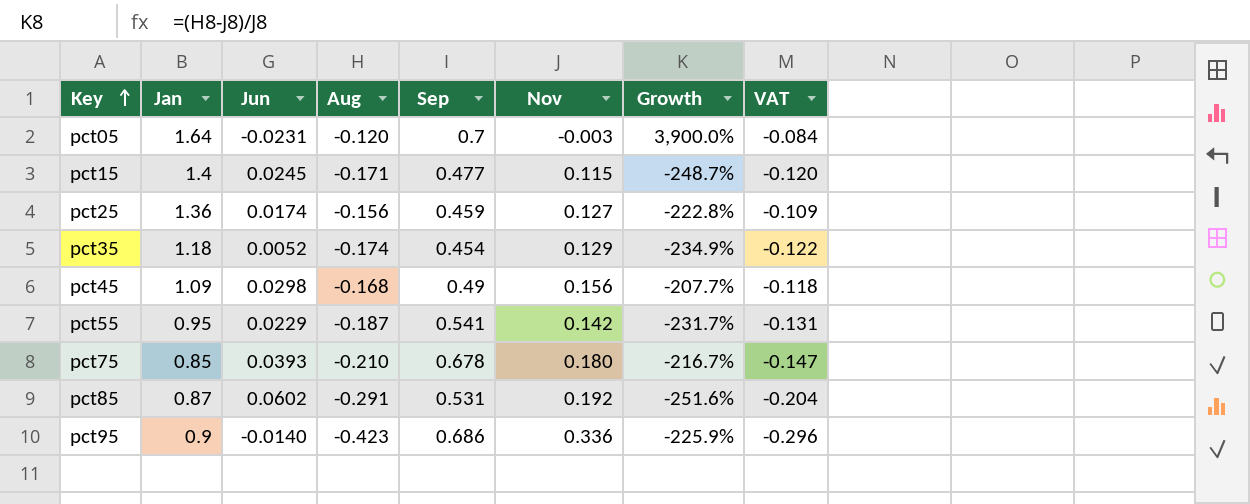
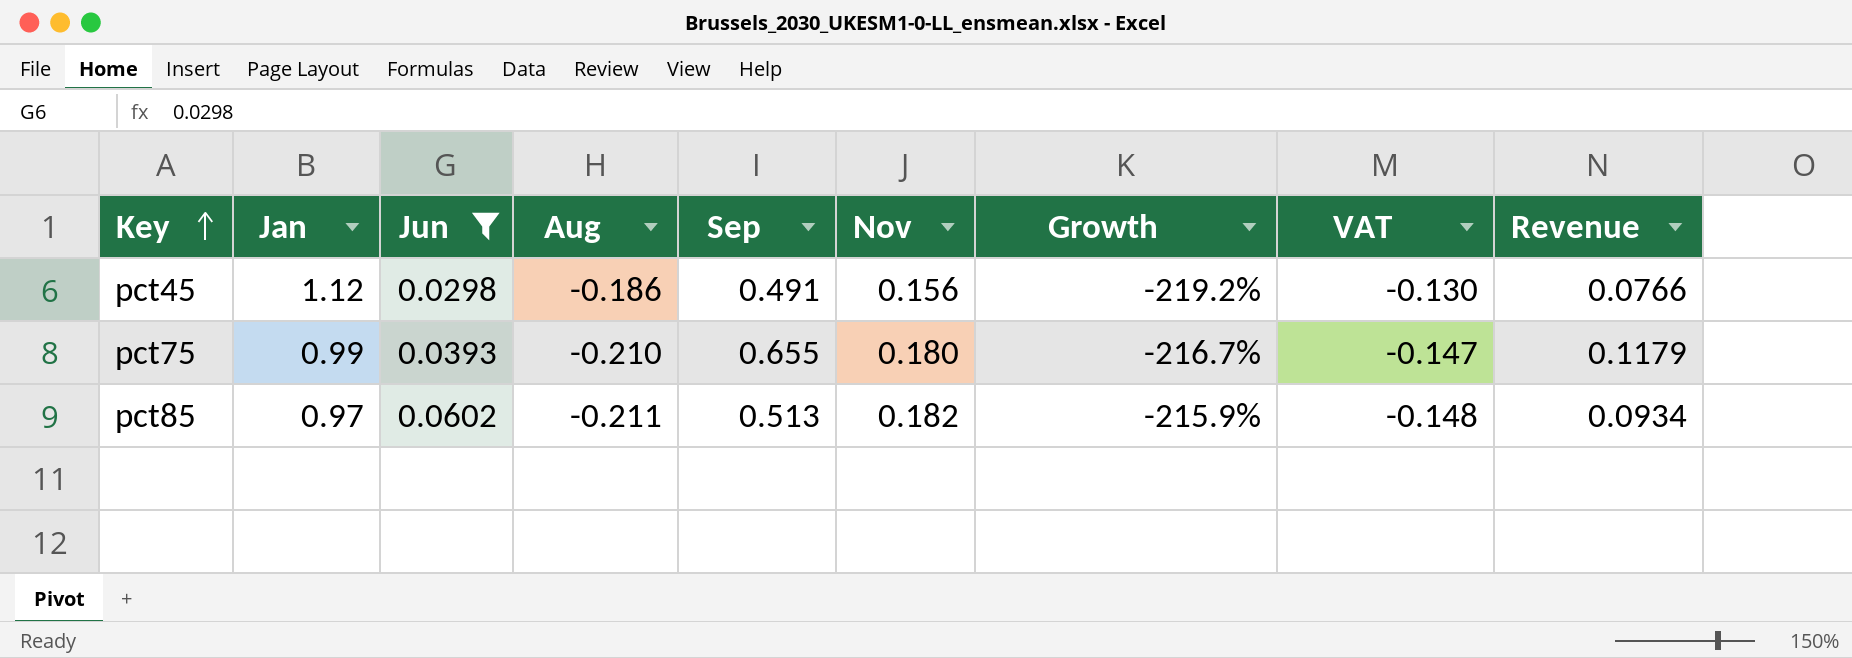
filter: none -> Jun >= 0.0298
column Revenue | formula: none -> [Sep] * [Nov]
pct45 | Jan: 1.09 -> 1.12
pct45 | Aug: -0.168 -> -0.186
pct45 | Sep: 0.49 -> 0.491
pct45 | Growth: -207.7% -> -219.2%
pct45 | VAT: -0.118 -> -0.130
pct75 | Jan: 0.85 -> 0.99
pct75 | Sep: 0.678 -> 0.655
pct85 | Jan: 0.87 -> 0.97
pct85 | Aug: -0.291 -> -0.211
pct85 | Sep: 0.531 -> 0.513
pct85 | Nov: 0.192 -> 0.182
pct85 | Growth: -251.6% -> -215.9%
pct85 | VAT: -0.204 -> -0.148

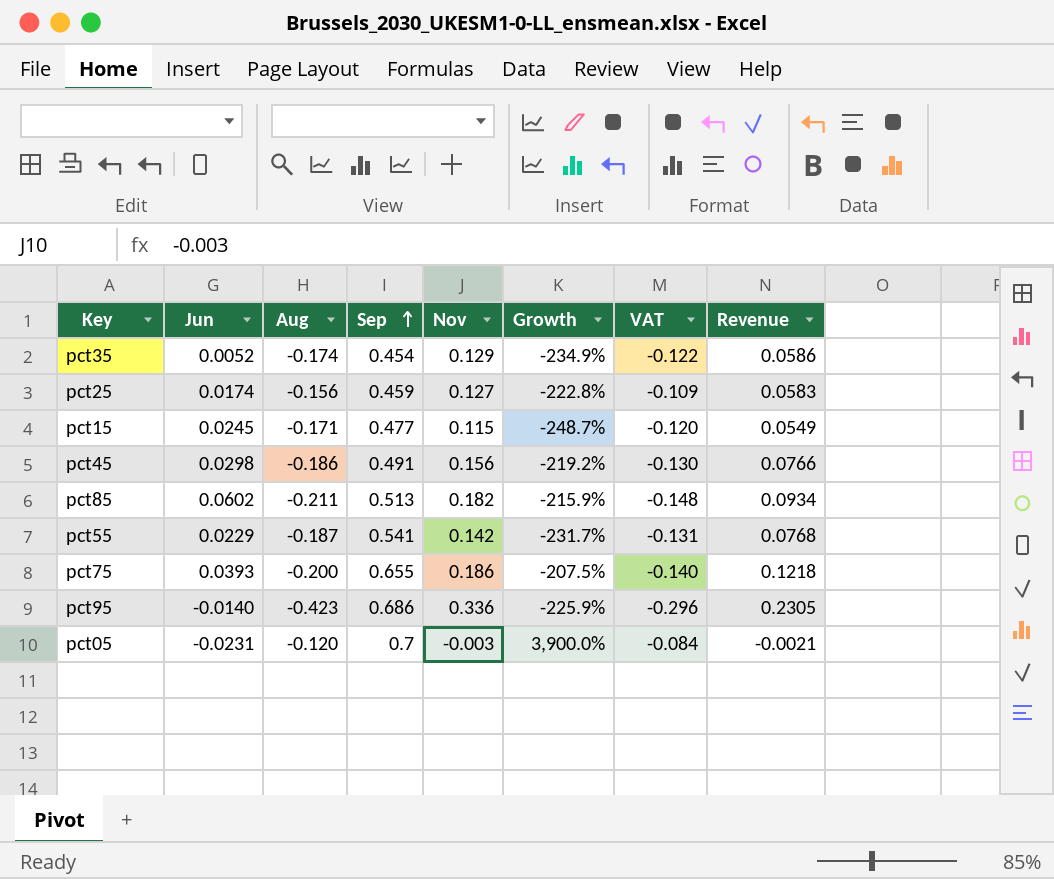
filter: Jun >= 0.0298 -> none
row order: Key ascending -> Sep ascending
column Jan | position: 2 -> none
pct75 | Aug: -0.210 -> -0.200
pct75 | Nov: 0.180 -> 0.186
pct75 | Growth: -216.7% -> -207.5%
pct75 | VAT: -0.147 -> -0.140
pct75 | Revenue: 0.1179 -> 0.1218

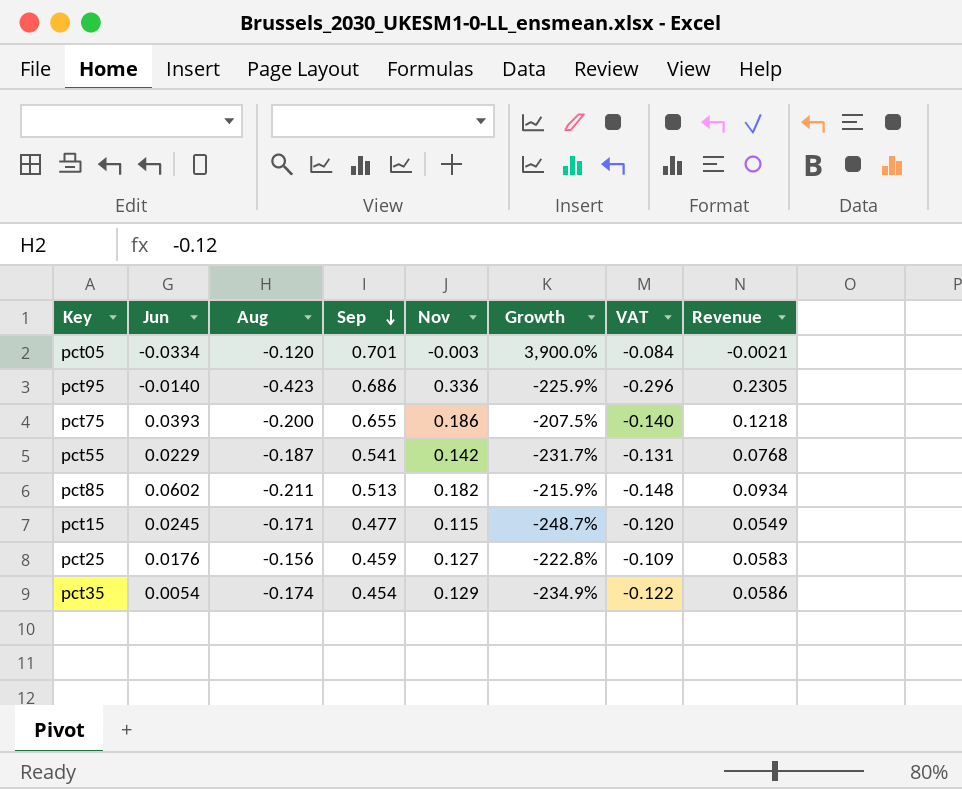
row order: Sep ascending -> Sep descending
row pct45: 0.0298 | -0.186 | 0.491 | 0.156 | -219.2% | -0.130 | 0.0766 -> none
pct05 | Jun: -0.0231 -> -0.0334
pct05 | Sep: 0.7 -> 0.701
pct25 | Jun: 0.0174 -> 0.0176
pct35 | Jun: 0.0052 -> 0.0054

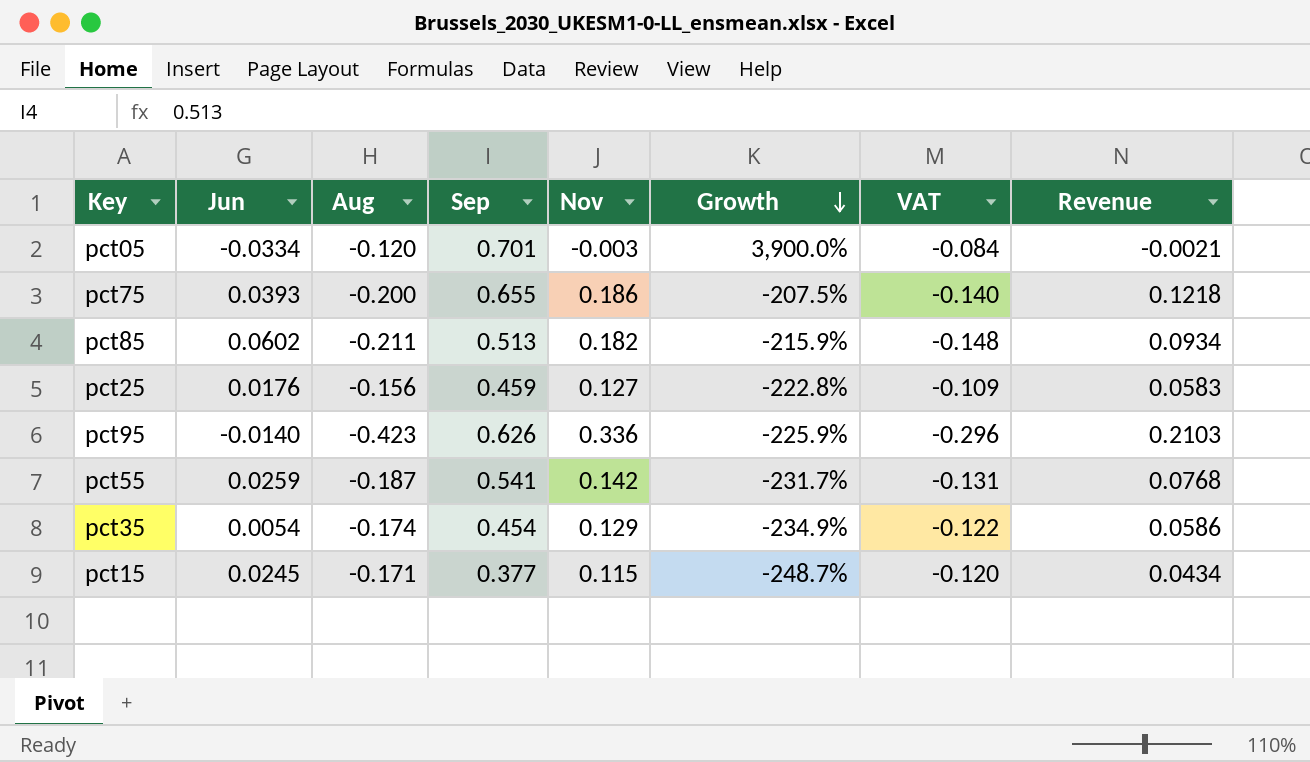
row order: Sep descending -> Growth descending
pct95 | Sep: 0.686 -> 0.626
pct95 | Revenue: 0.2305 -> 0.2103
pct55 | Jun: 0.0229 -> 0.0259
pct15 | Sep: 0.477 -> 0.377
pct15 | Revenue: 0.0549 -> 0.0434

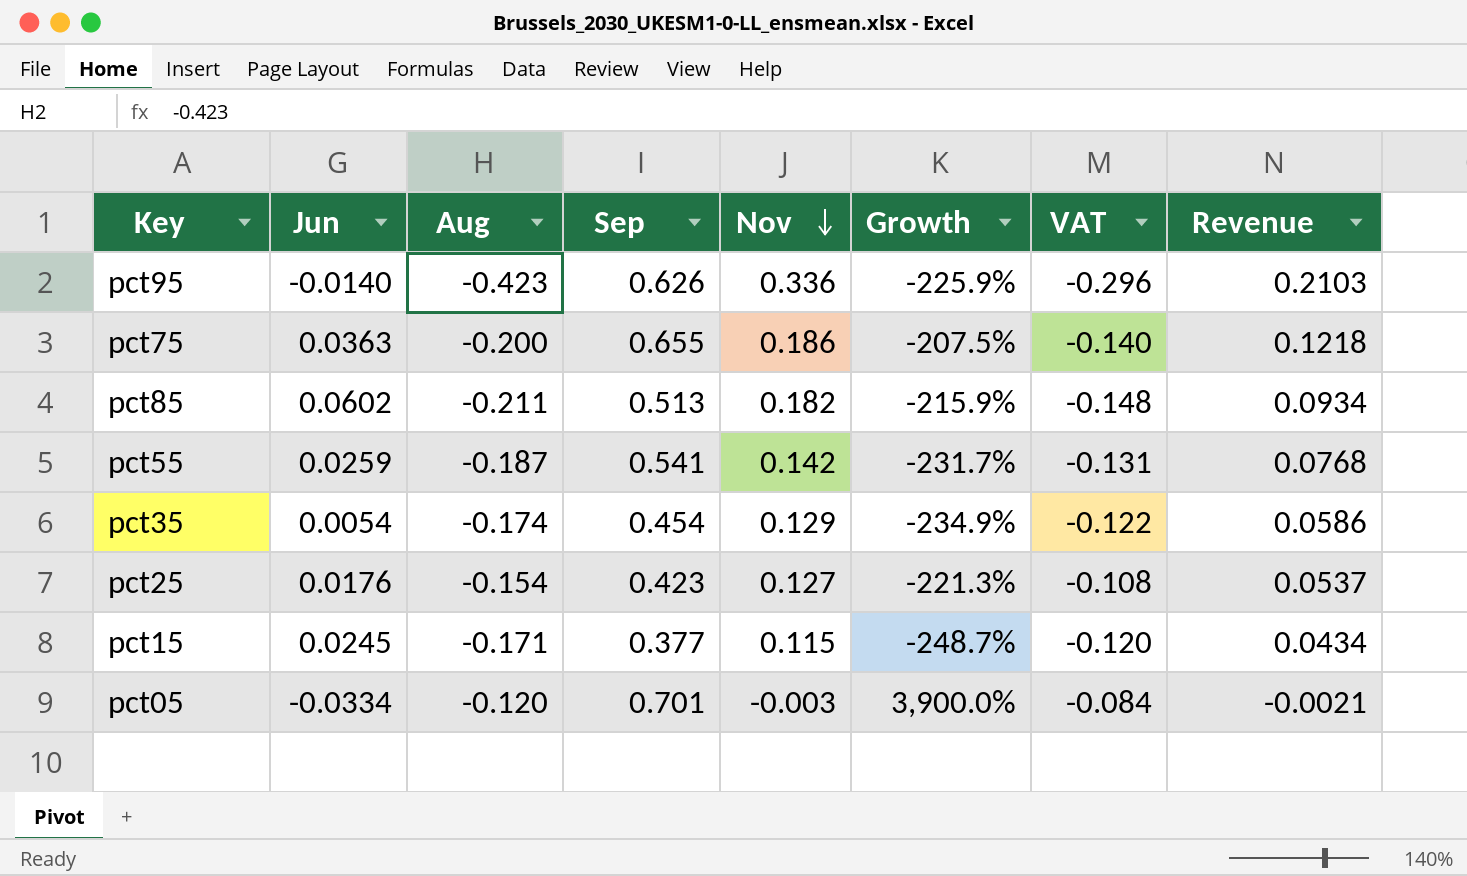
row order: Growth descending -> Nov descending
pct75 | Jun: 0.0393 -> 0.0363
pct25 | Aug: -0.156 -> -0.154
pct25 | Sep: 0.459 -> 0.423
pct25 | Growth: -222.8% -> -221.3%
pct25 | VAT: -0.109 -> -0.108
pct25 | Revenue: 0.0583 -> 0.0537

